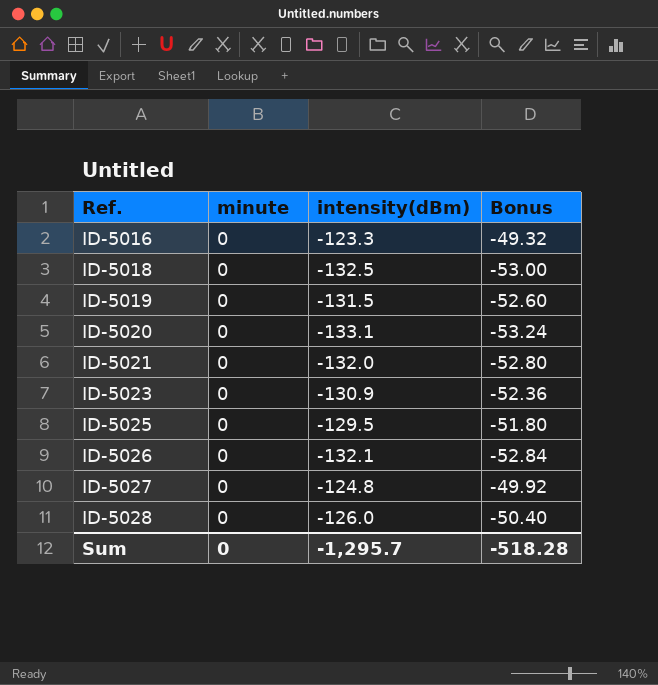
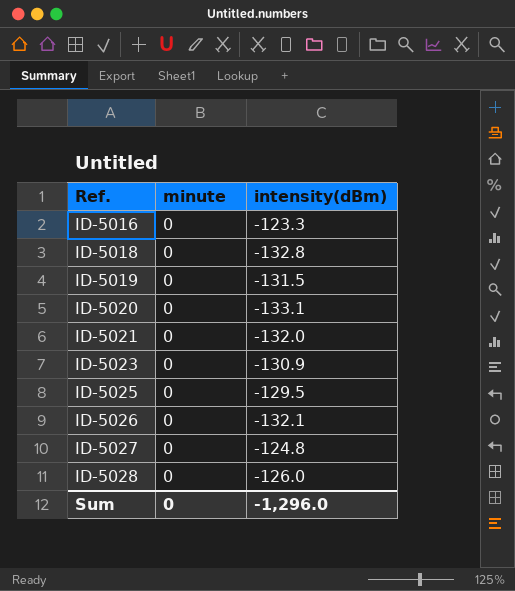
column Bonus | formula: [intensity(dBm)] * 0.4 -> none
ID-5018 | intensity(dBm): -132.5 -> -132.8
Sum | intensity(dBm): -1,295.7 -> -1,296.0

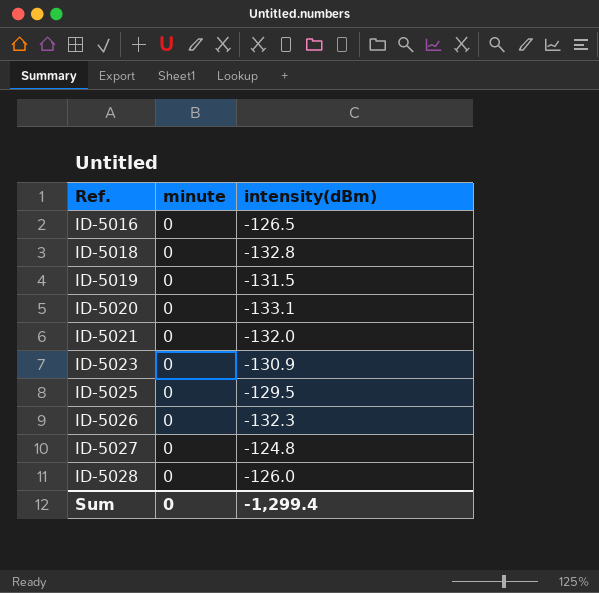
ID-5016 | intensity(dBm): -123.3 -> -126.5
ID-5026 | intensity(dBm): -132.1 -> -132.3
Sum | intensity(dBm): -1,296.0 -> -1,299.4

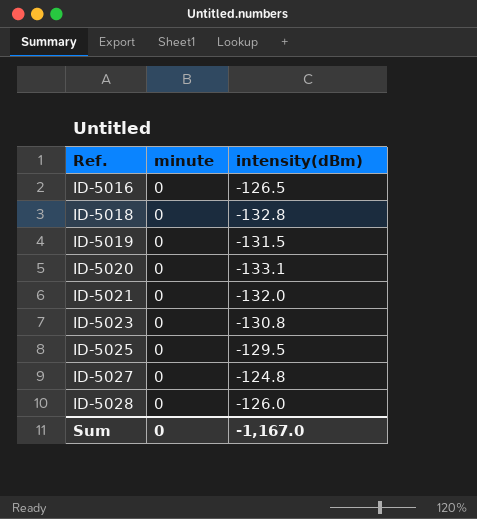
row ID-5026: 0 | -132.3 -> none
ID-5023 | intensity(dBm): -130.9 -> -130.8
Sum | intensity(dBm): -1,299.4 -> -1,167.0

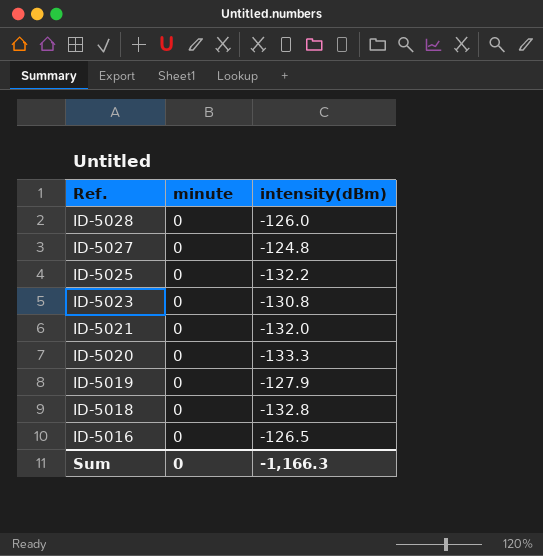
row order: Ref. ascending -> Ref. descending
ID-5025 | intensity(dBm): -129.5 -> -132.2
ID-5020 | intensity(dBm): -133.1 -> -133.3
ID-5019 | intensity(dBm): -131.5 -> -127.9
Sum | intensity(dBm): -1,167.0 -> -1,166.3

